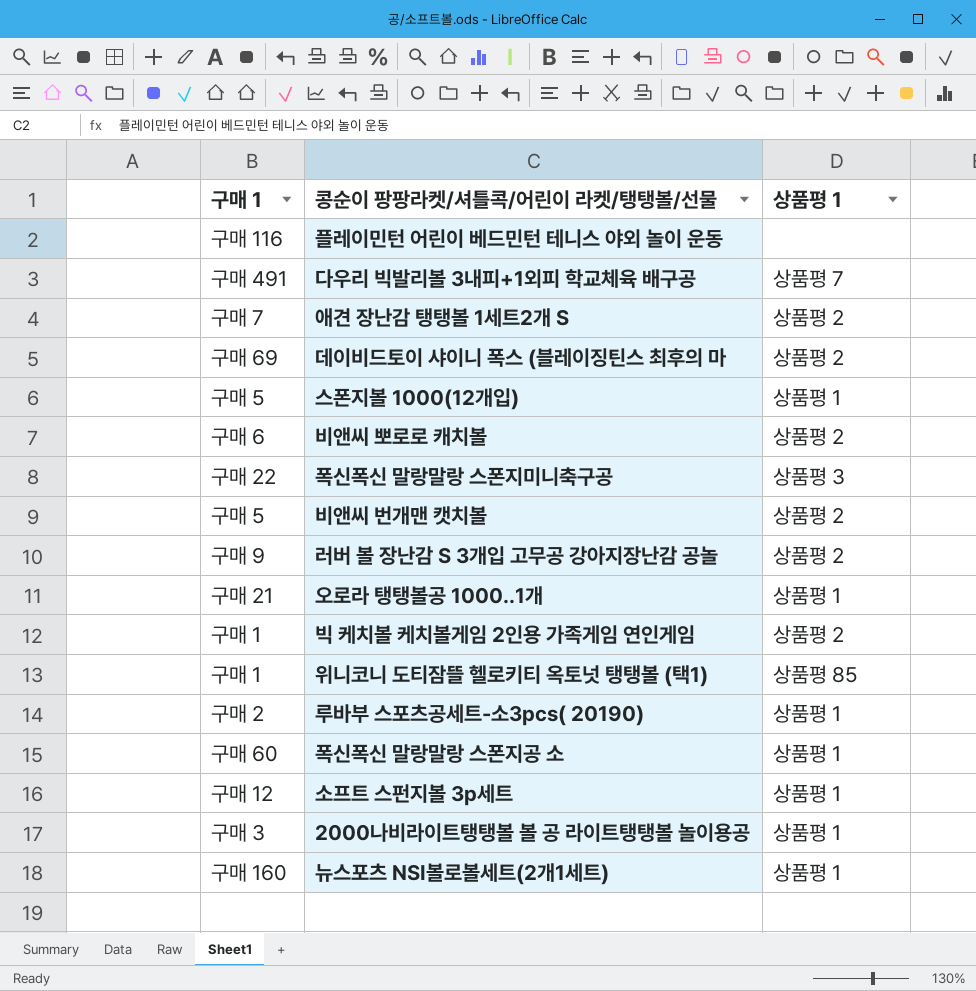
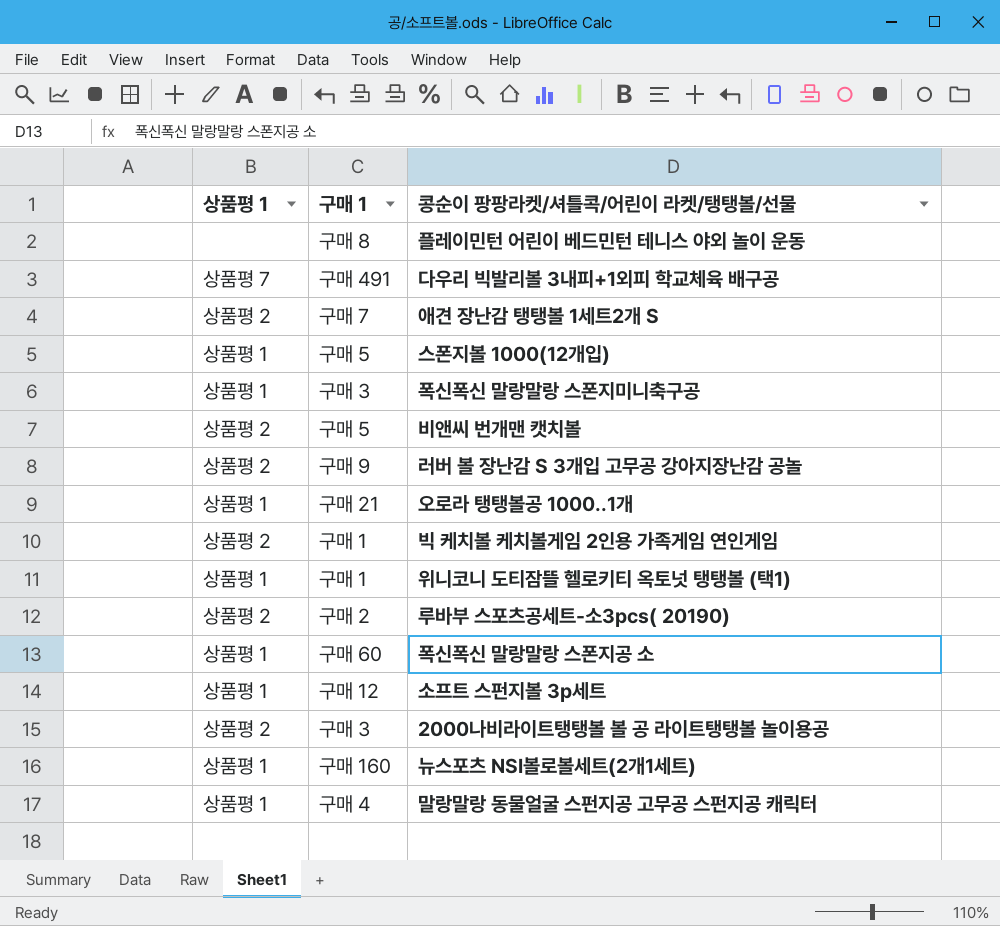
column 상품평 1 | position: 3 -> 1
row 데이비드토이 샤이니 폭스 (블레이징틴스 최후의 마: 구매 69 | 상품평 2 -> none
row 비앤씨 뽀로로 캐치볼: 구매 6 | 상품평 2 -> none
플레이민턴 어린이 베드민턴 테니스 야외 놀이 운동 | 구매 1: 구매 116 -> 구매 8
폭신폭신 말랑말랑 스폰지미니축구공 | 상품평 1: 상품평 3 -> 상품평 1
폭신폭신 말랑말랑 스폰지미니축구공 | 구매 1: 구매 22 -> 구매 3
위니코니 도티잠뜰 헬로키티 옥토넛 탱탱볼 (택1) | 상품평 1: 상품평 85 -> 상품평 1
루바부 스포츠공세트-소3pcs( 20190) | 상품평 1: 상품평 1 -> 상품평 2
2000나비라이트탱탱볼 볼 공 라이트탱탱볼 놀이용공 | 상품평 1: 상품평 1 -> 상품평 2
row 말랑말랑 동물얼굴 스펀지공 고무공 스펀지공 캐릭터: none -> 상품평 1 | 구매 4

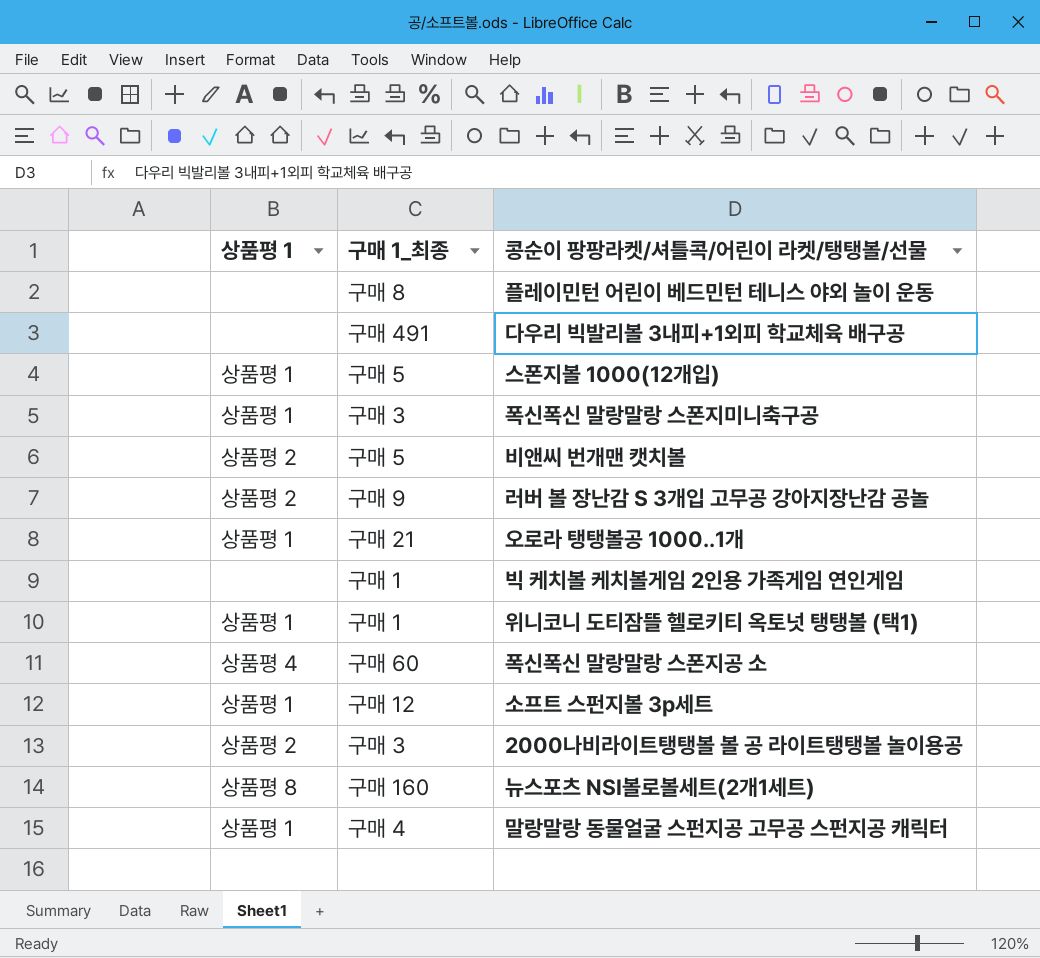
column name: 구매 1 -> 구매 1_최종
row 애견 장난감 탱탱볼 1세트2개 S: 상품평 2 | 구매 7 -> none
row 루바부 스포츠공세트-소3pcs( 20190): 상품평 2 | 구매 2 -> none
다우리 빅발리볼 3내피+1외피 학교체육 배구공 | 상품평 1: 상품평 7 -> none
빅 케치볼 케치볼게임 2인용 가족게임 연인게임 | 상품평 1: 상품평 2 -> none
폭신폭신 말랑말랑 스폰지공 소 | 상품평 1: 상품평 1 -> 상품평 4
뉴스포츠 NSI볼로볼세트(2개1세트) | 상품평 1: 상품평 1 -> 상품평 8

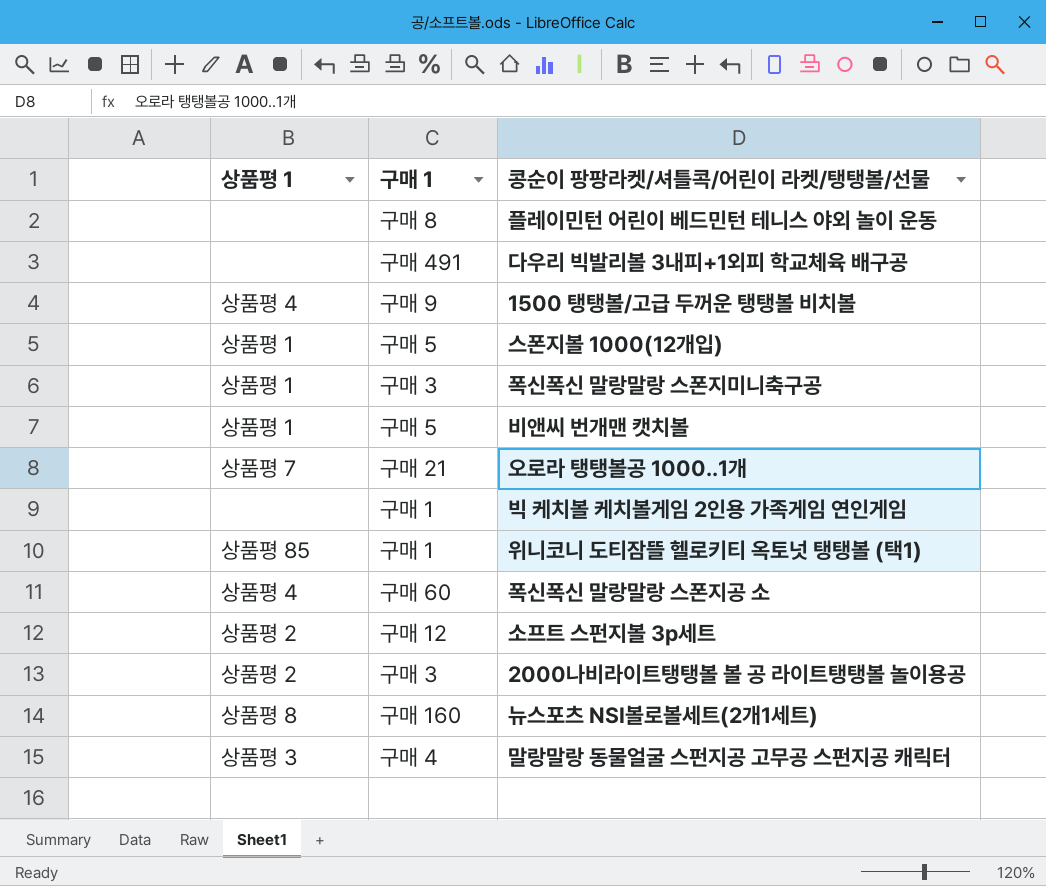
column name: 구매 1_최종 -> 구매 1
row 러버 볼 장난감 S 3개입 고무공 강아지장난감 공놀: 상품평 2 | 구매 9 -> none
row 1500 탱탱볼/고급 두꺼운 탱탱볼 비치볼: none -> 상품평 4 | 구매 9
비앤씨 번개맨 캣치볼 | 상품평 1: 상품평 2 -> 상품평 1
오로라 탱탱볼공 1000..1개 | 상품평 1: 상품평 1 -> 상품평 7
위니코니 도티잠뜰 헬로키티 옥토넛 탱탱볼 (택1) | 상품평 1: 상품평 1 -> 상품평 85
소프트 스펀지볼 3p세트 | 상품평 1: 상품평 1 -> 상품평 2
말랑말랑 동물얼굴 스펀지공 고무공 스펀지공 캐릭터 | 상품평 1: 상품평 1 -> 상품평 3

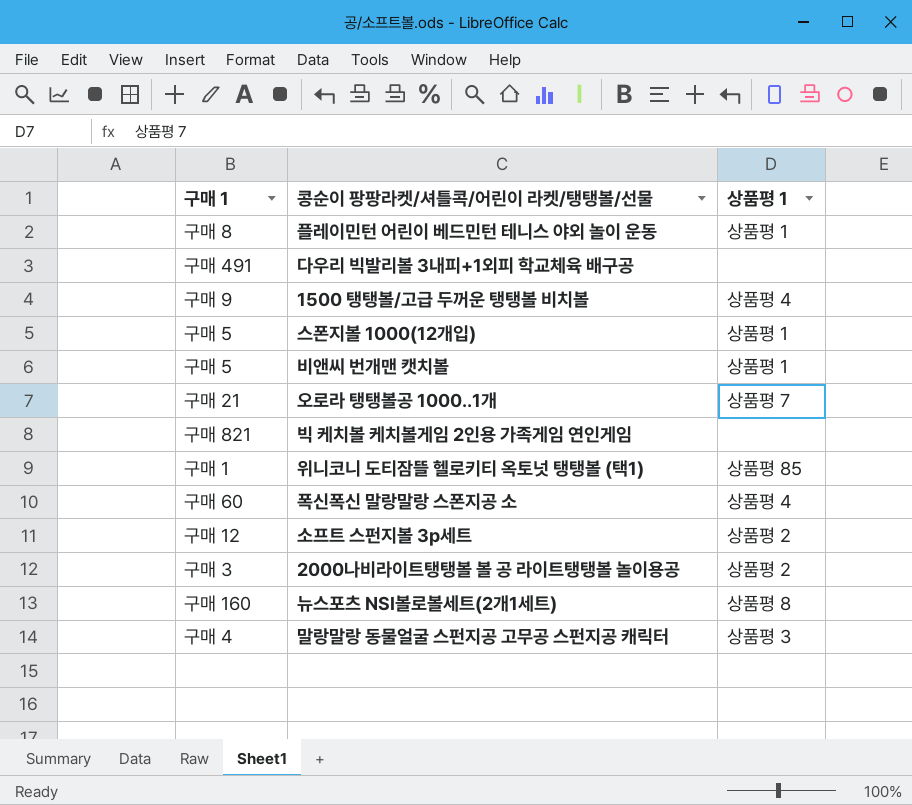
column 상품평 1 | position: 1 -> 3
row 폭신폭신 말랑말랑 스폰지미니축구공: 상품평 1 | 구매 3 -> none
플레이민턴 어린이 베드민턴 테니스 야외 놀이 운동 | 상품평 1: none -> 상품평 1
빅 케치볼 케치볼게임 2인용 가족게임 연인게임 | 구매 1: 구매 1 -> 구매 821

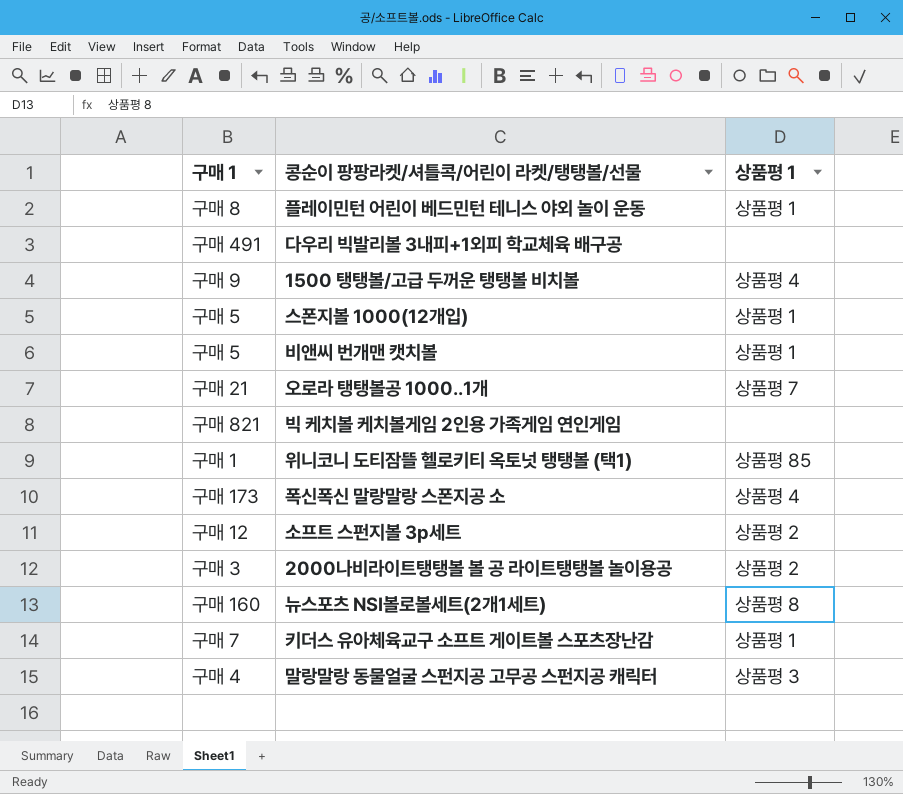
폭신폭신 말랑말랑 스폰지공 소 | 구매 1: 구매 60 -> 구매 173
row 키더스 유아체육교구 소프트 게이트볼 스포츠장난감: none -> 구매 7 | 상품평 1

